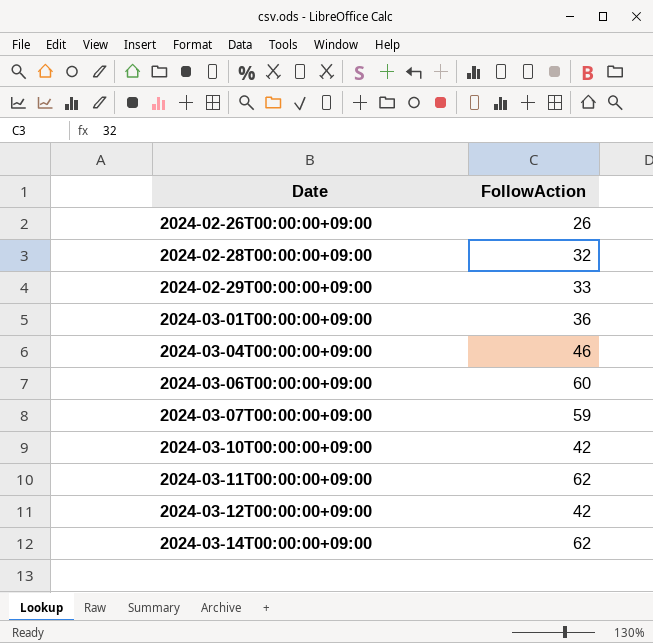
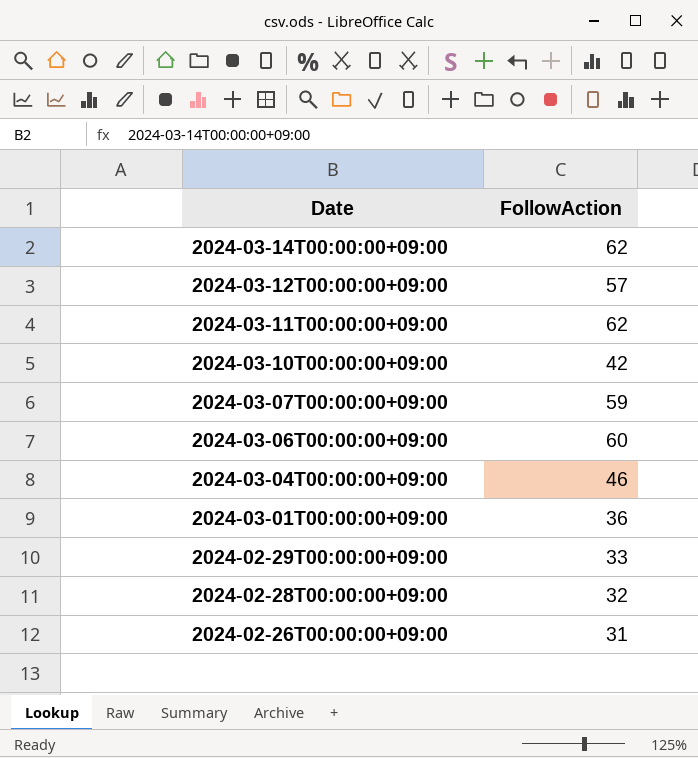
row order: Date ascending -> Date descending
2024-03-12T00:00:00+09:00 | FollowAction: 42 -> 57
2024-02-26T00:00:00+09:00 | FollowAction: 26 -> 31

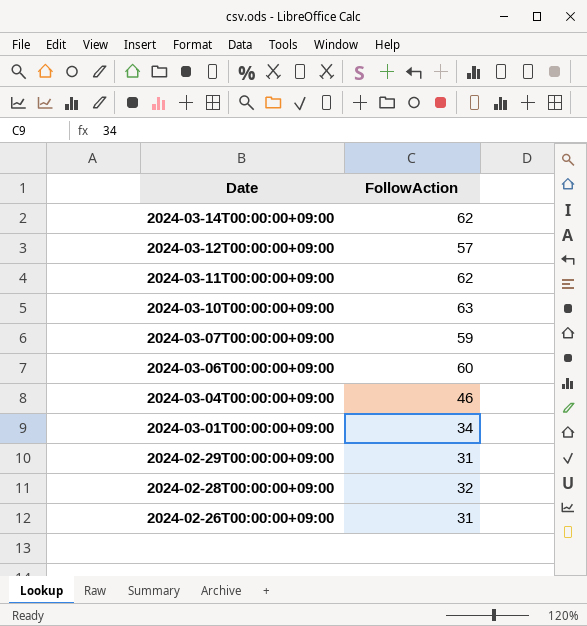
2024-03-10T00:00:00+09:00 | FollowAction: 42 -> 63
2024-03-01T00:00:00+09:00 | FollowAction: 36 -> 34
2024-02-29T00:00:00+09:00 | FollowAction: 33 -> 31

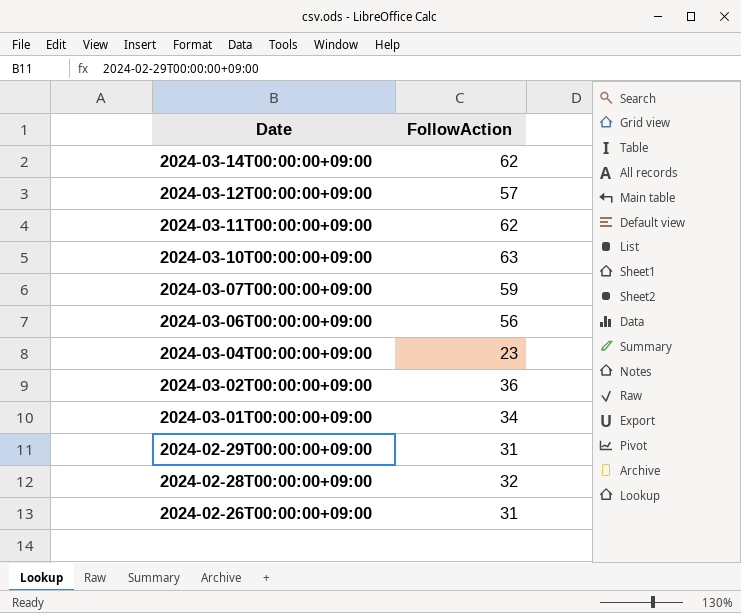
2024-03-06T00:00:00+09:00 | FollowAction: 60 -> 56
2024-03-04T00:00:00+09:00 | FollowAction: 46 -> 23
row 2024-03-02T00:00:00+09:00: none -> 36

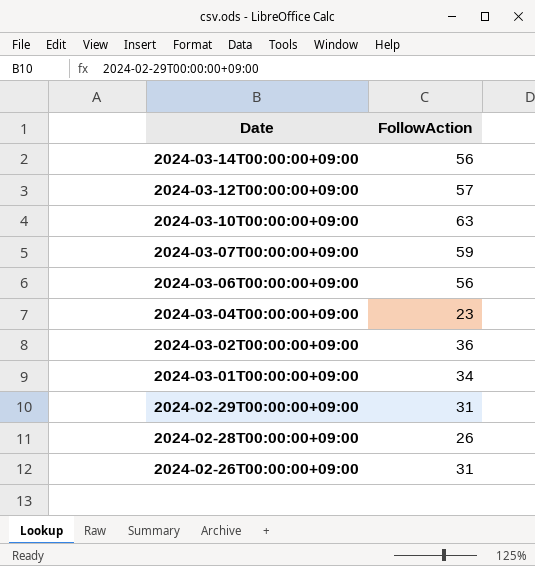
row 2024-03-11T00:00:00+09:00: 62 -> none
2024-03-14T00:00:00+09:00 | FollowAction: 62 -> 56
2024-02-28T00:00:00+09:00 | FollowAction: 32 -> 26

